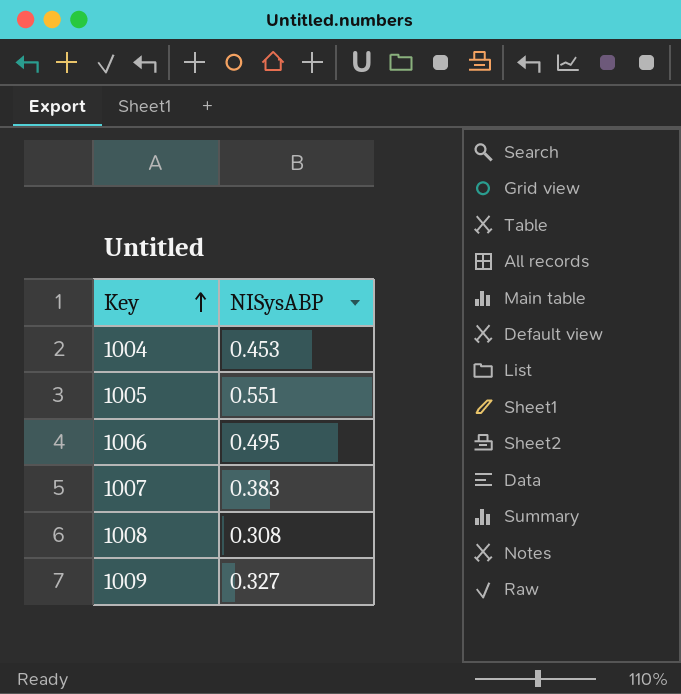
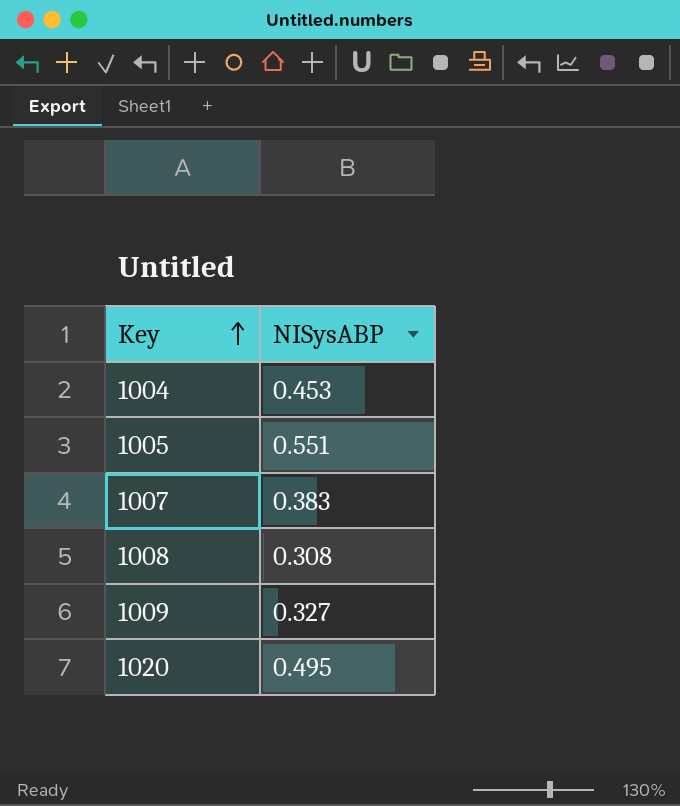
row 1006: 0.495 -> none
row 1020: none -> 0.495

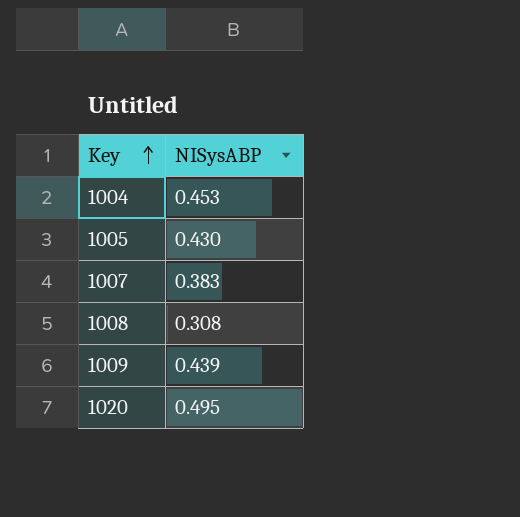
1005 | NISysABP: 0.551 -> 0.430
1009 | NISysABP: 0.327 -> 0.439

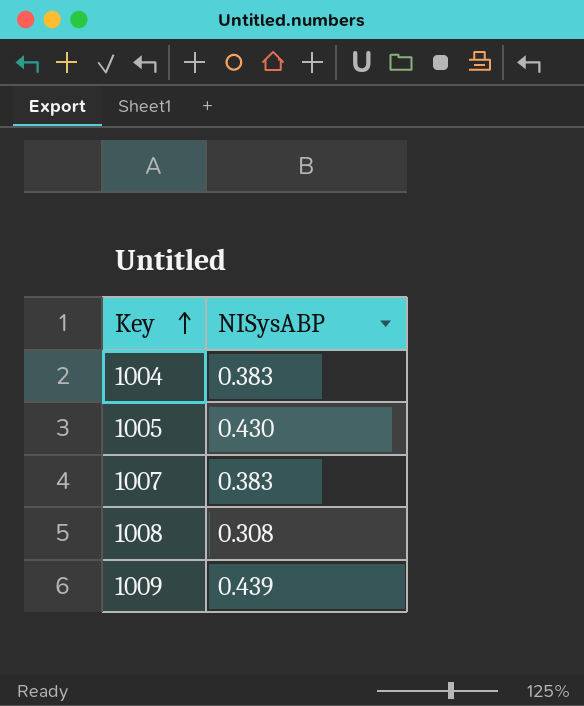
row 1020: 0.495 -> none
1004 | NISysABP: 0.453 -> 0.383

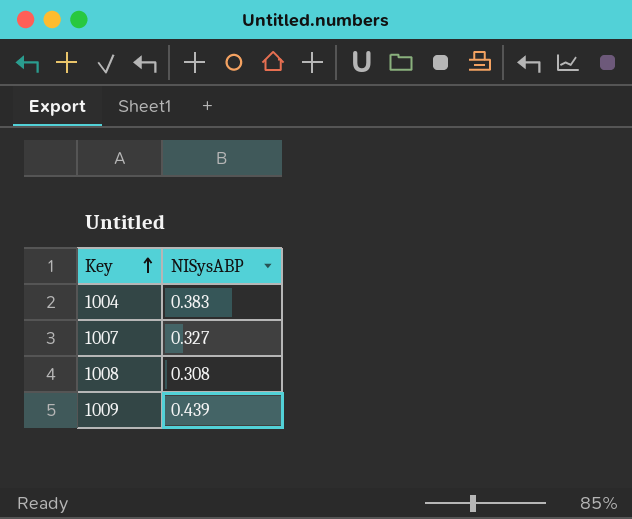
row 1005: 0.430 -> none
1007 | NISysABP: 0.383 -> 0.327

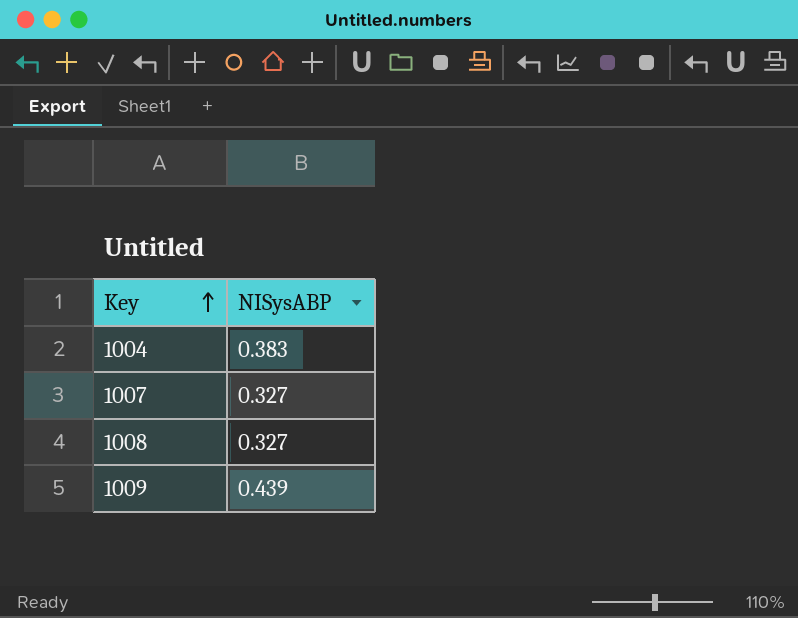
1008 | NISysABP: 0.308 -> 0.327

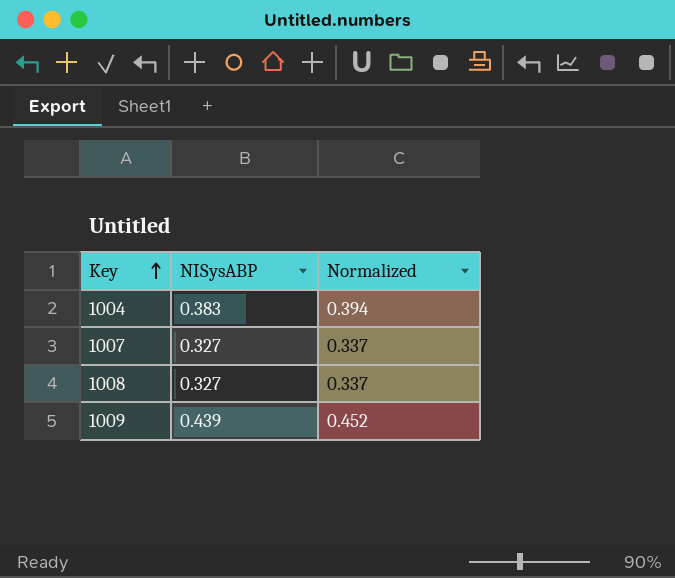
column Normalized | formula: none -> [NISysABP] * 1.03

